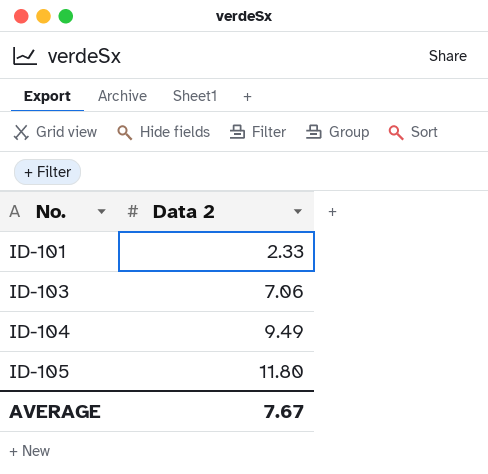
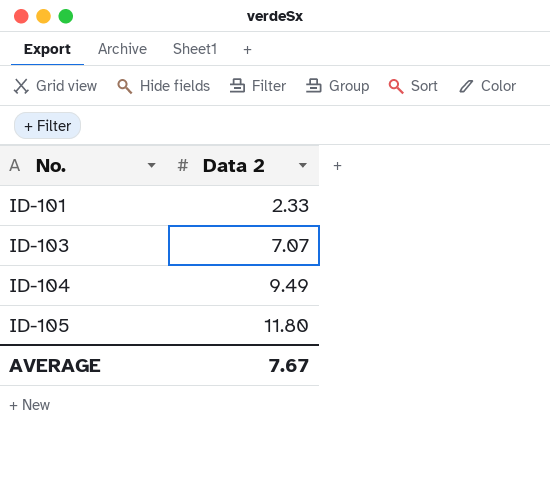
ID-103 | Data 2: 7.06 -> 7.07

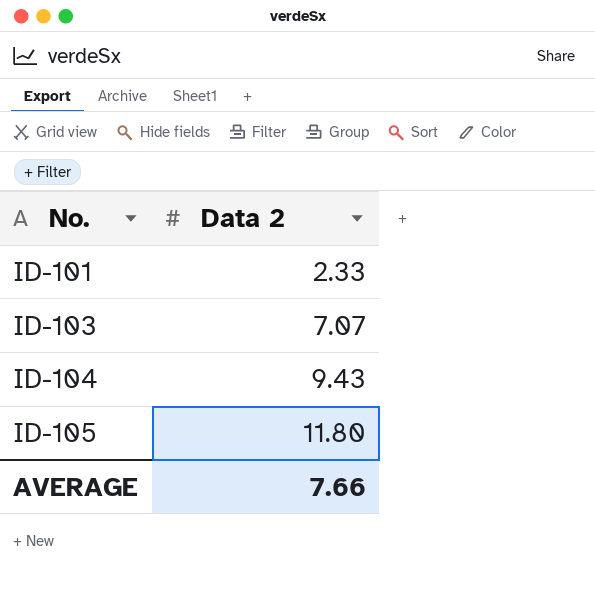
ID-104 | Data 2: 9.49 -> 9.43
AVERAGE | Data 2: 7.67 -> 7.66

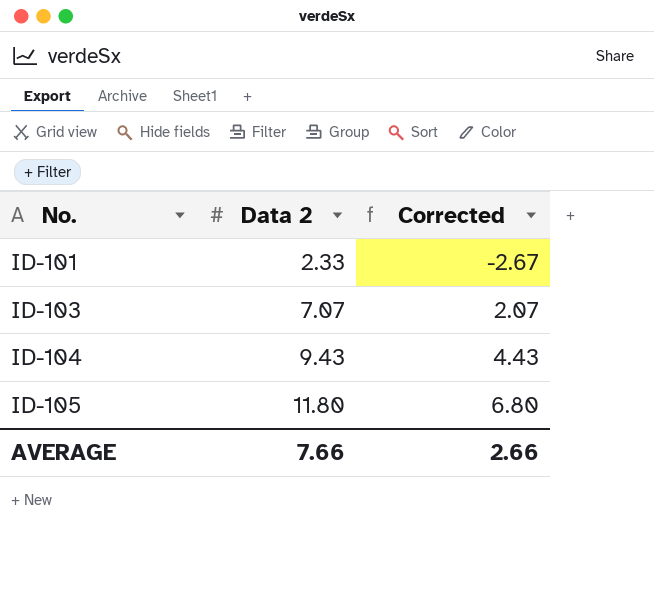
column Corrected | formula: none -> [Data 2] - 5

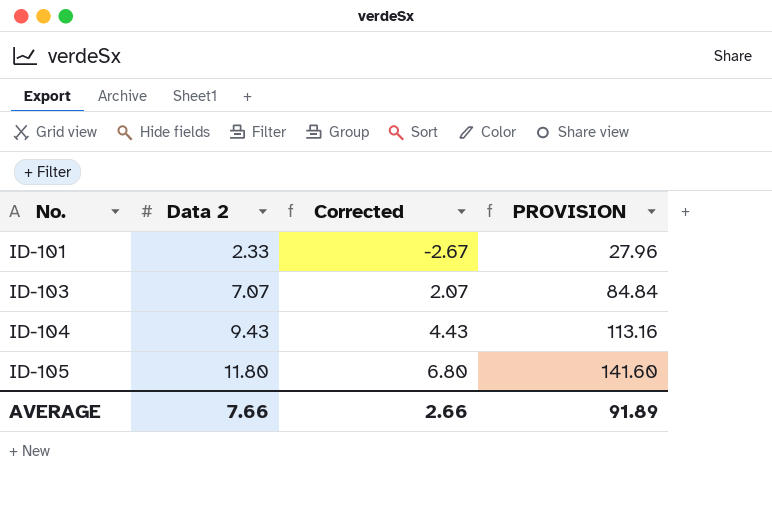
column PROVISION | formula: none -> [Data 2] * 12

